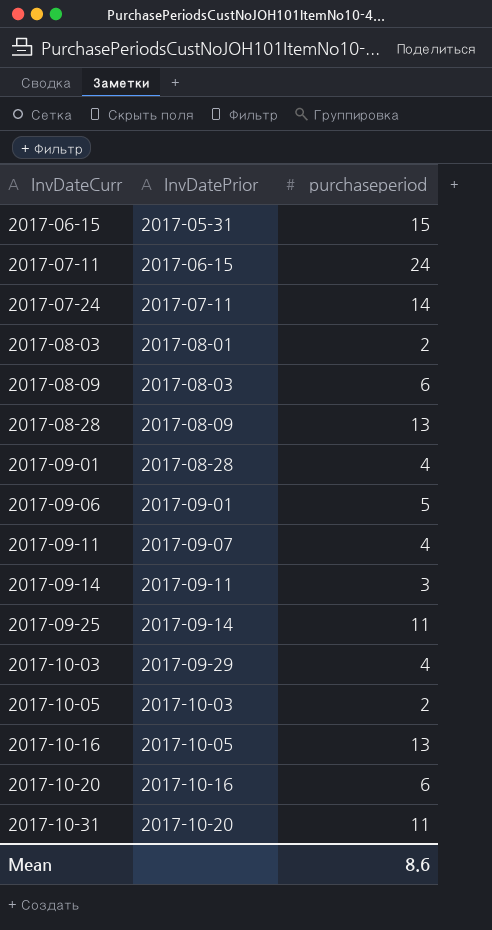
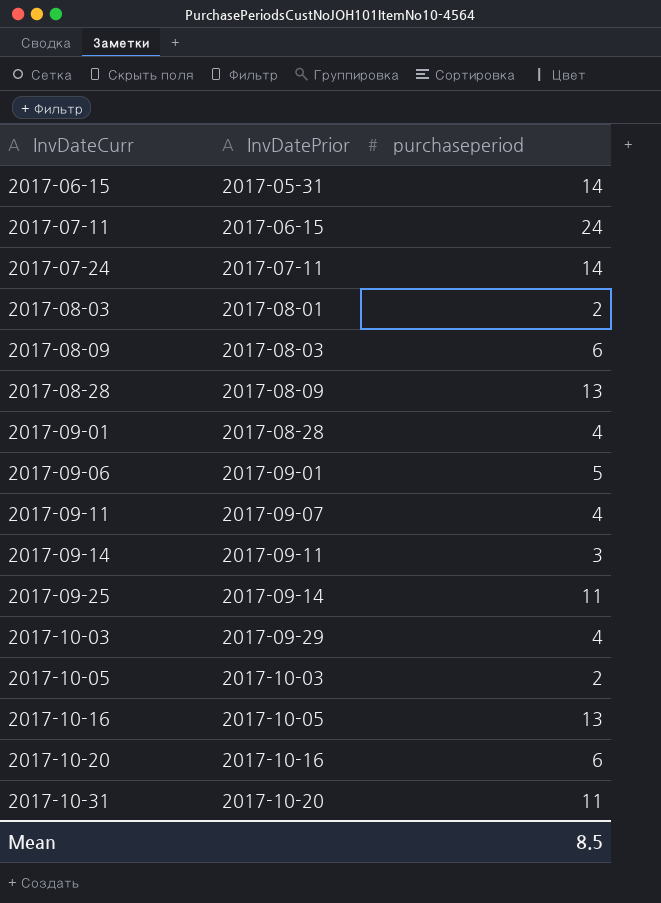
2017-06-15 | purchaseperiod: 15 -> 14
Mean | purchaseperiod: 8.6 -> 8.5

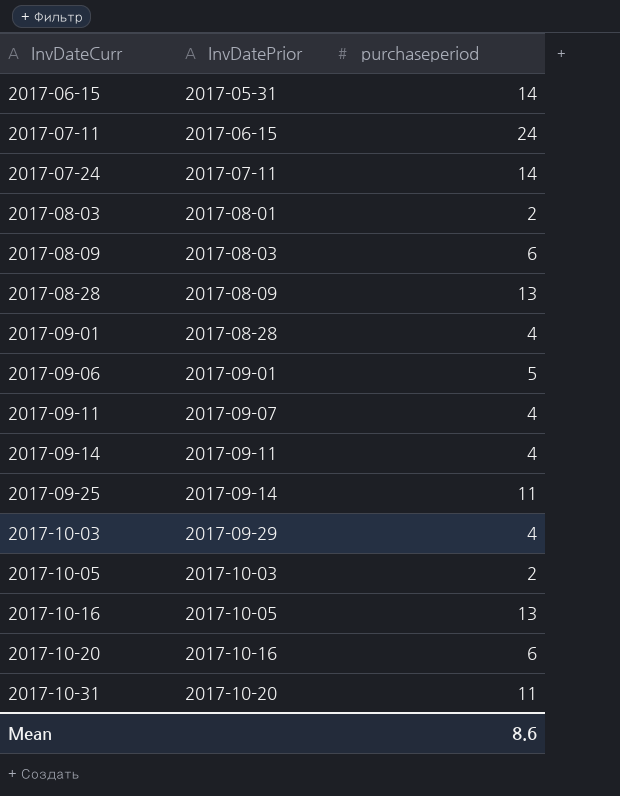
2017-09-14 | purchaseperiod: 3 -> 4
Mean | purchaseperiod: 8.5 -> 8.6

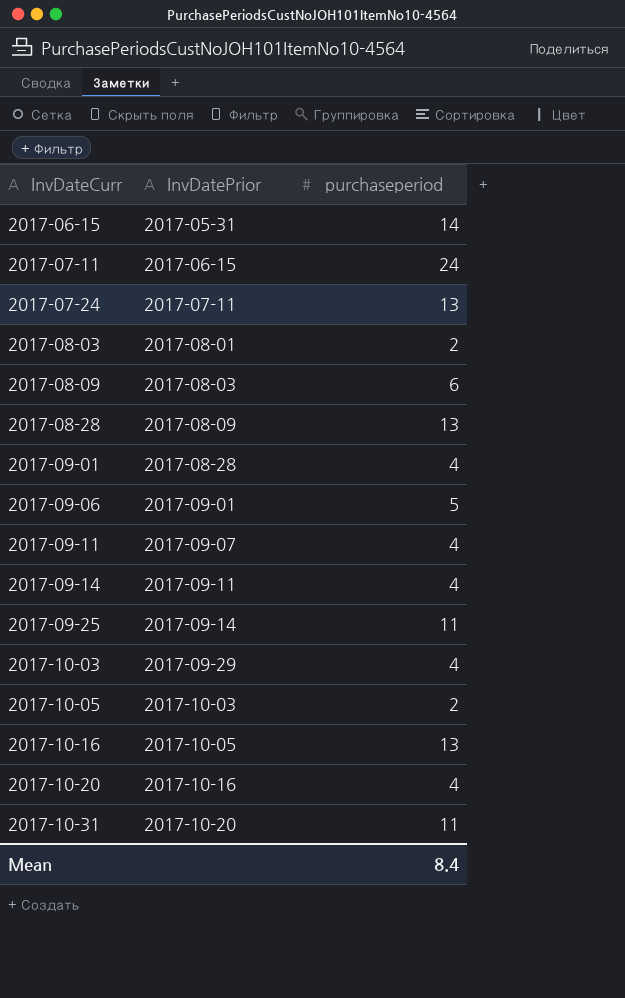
2017-07-24 | purchaseperiod: 14 -> 13
2017-10-20 | purchaseperiod: 6 -> 4
Mean | purchaseperiod: 8.6 -> 8.4

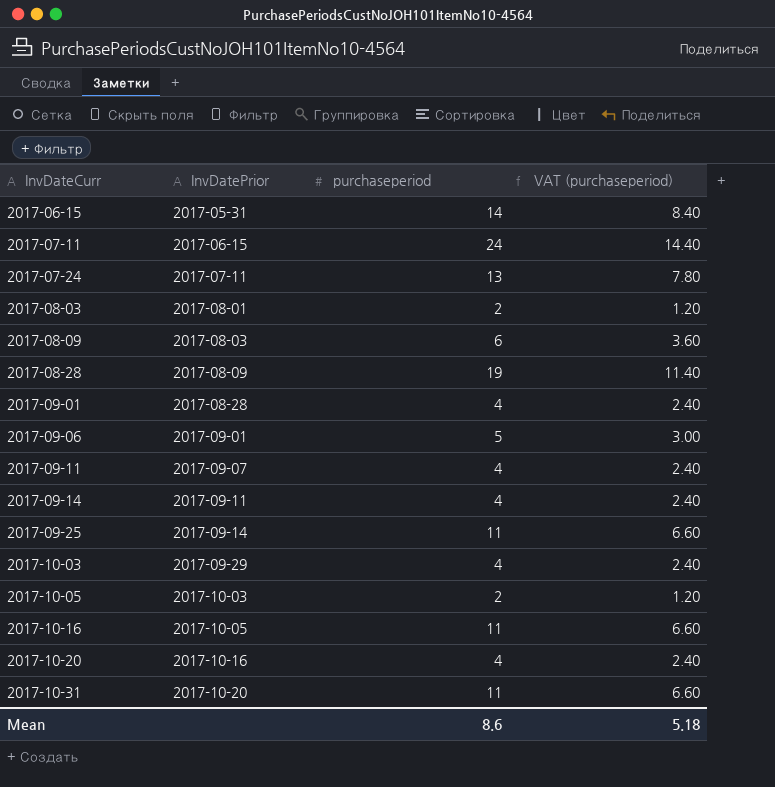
column VAT (purchaseperiod) | formula: none -> [purchaseperiod] * 0.6
2017-08-28 | purchaseperiod: 13 -> 19
2017-10-16 | purchaseperiod: 13 -> 11
Mean | purchaseperiod: 8.4 -> 8.6

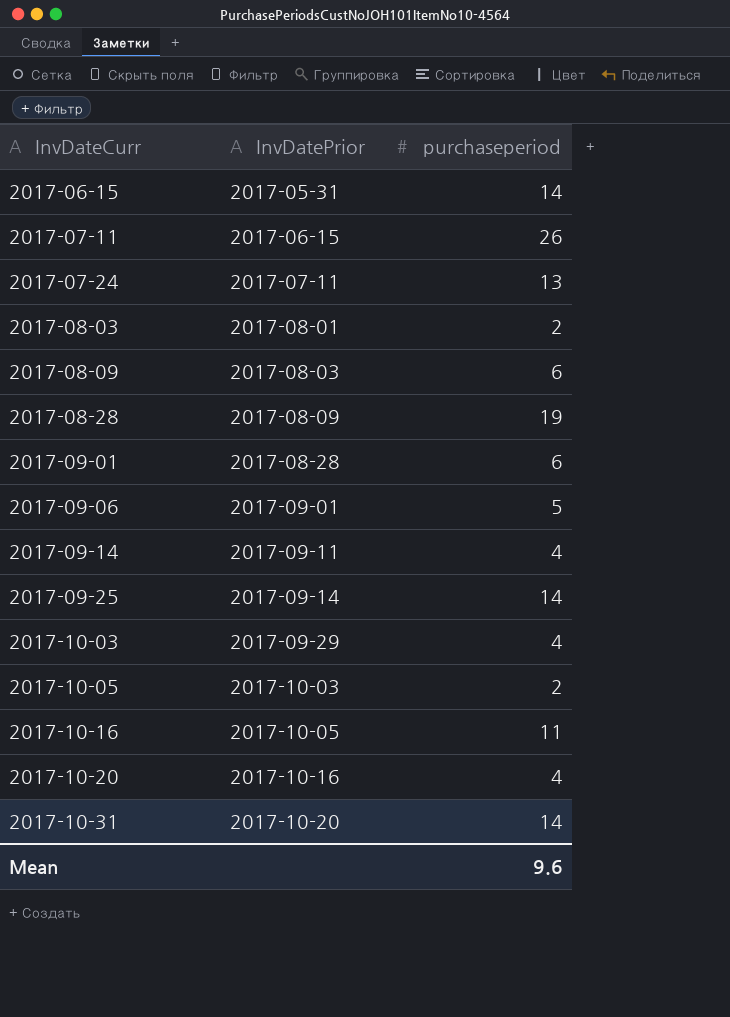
column VAT (purchaseperiod) | formula: [purchaseperiod] * 0.6 -> none
row 2017-09-11: 2017-09-07 | 4 | 2.40 -> none
2017-07-11 | purchaseperiod: 24 -> 26
2017-09-01 | purchaseperiod: 4 -> 6
2017-09-25 | purchaseperiod: 11 -> 14
2017-10-31 | purchaseperiod: 11 -> 14
Mean | purchaseperiod: 8.6 -> 9.6

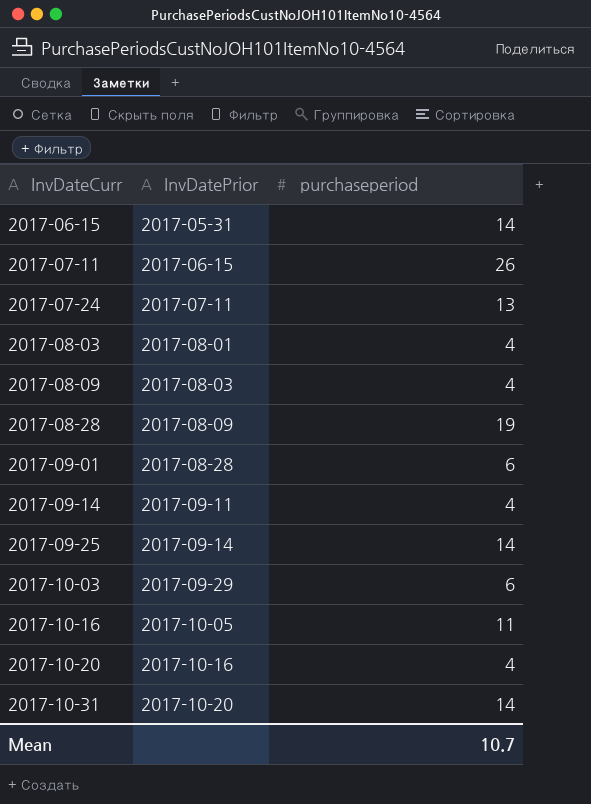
row 2017-09-06: 2017-09-01 | 5 -> none
row 2017-10-05: 2017-10-03 | 2 -> none
2017-08-03 | purchaseperiod: 2 -> 4
2017-08-09 | purchaseperiod: 6 -> 4
2017-10-03 | purchaseperiod: 4 -> 6
Mean | purchaseperiod: 9.6 -> 10.7

